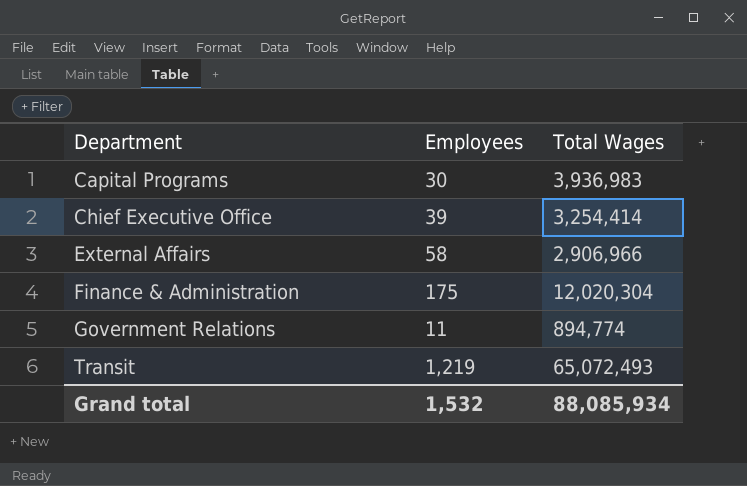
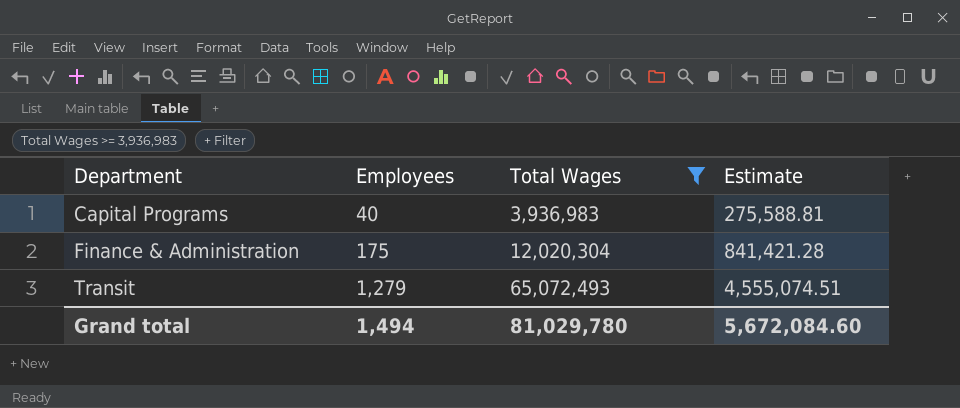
filter: none -> Total Wages >= 3,936,983
column Estimate | formula: none -> [Total Wages] * 0.07
Capital Programs | Employees: 30 -> 40
Transit | Employees: 1,219 -> 1,279
Grand total | Employees: 1,532 -> 1,494
Grand total | Total Wages: 88,085,934 -> 81,029,780

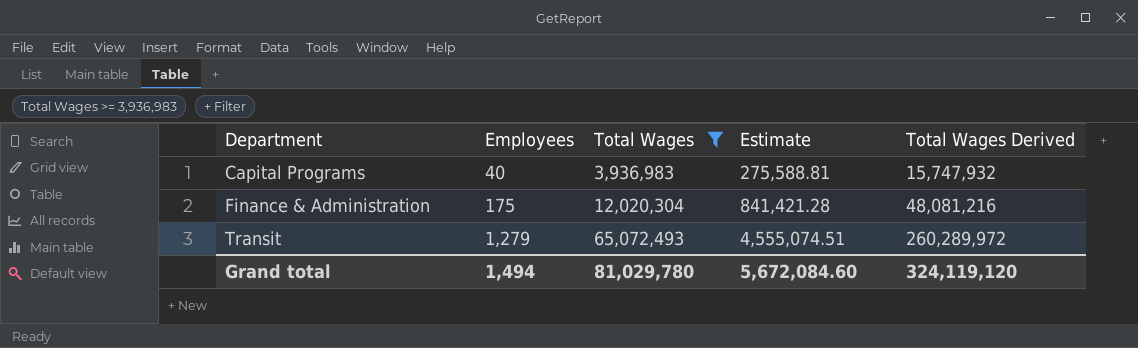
column Total Wages Derived | formula: none -> [Total Wages] * 4

